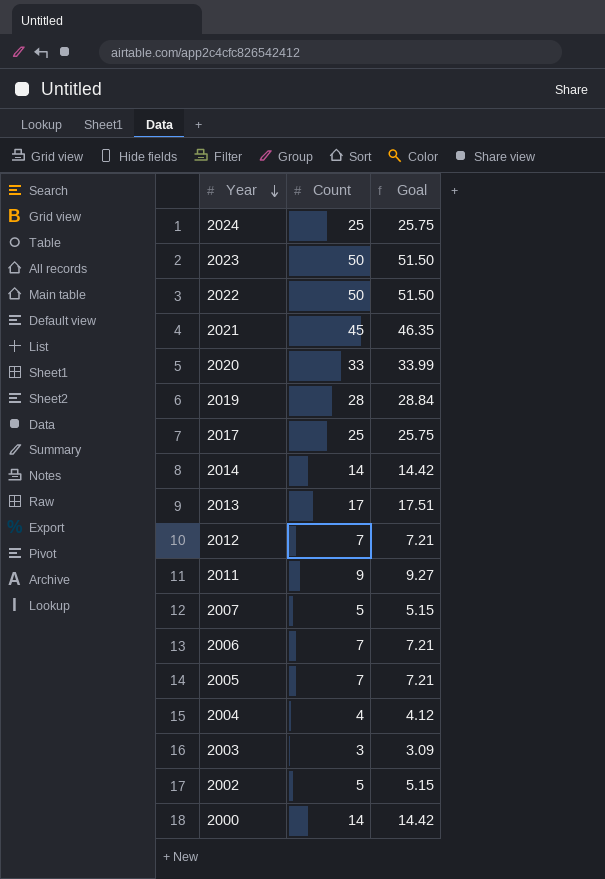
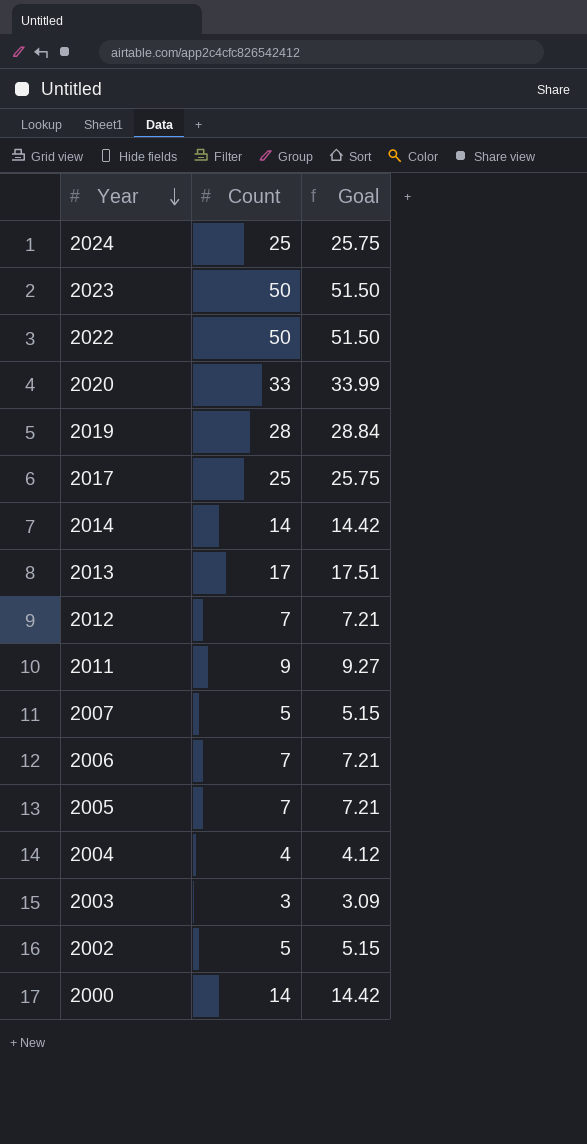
row 2021: 45 | 46.35 -> none

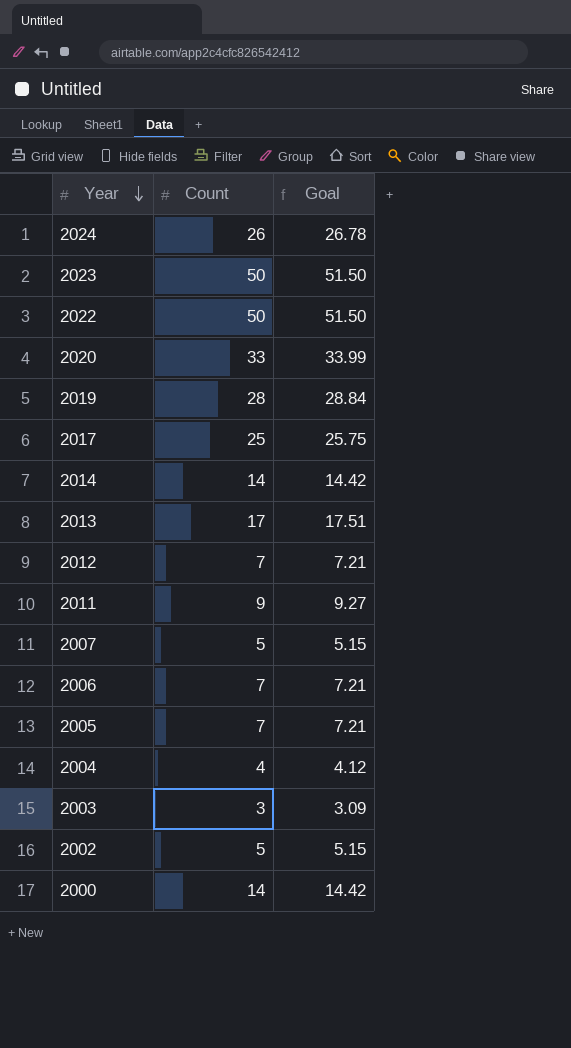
2024 | Count: 25 -> 26
2024 | Goal: 25.75 -> 26.78

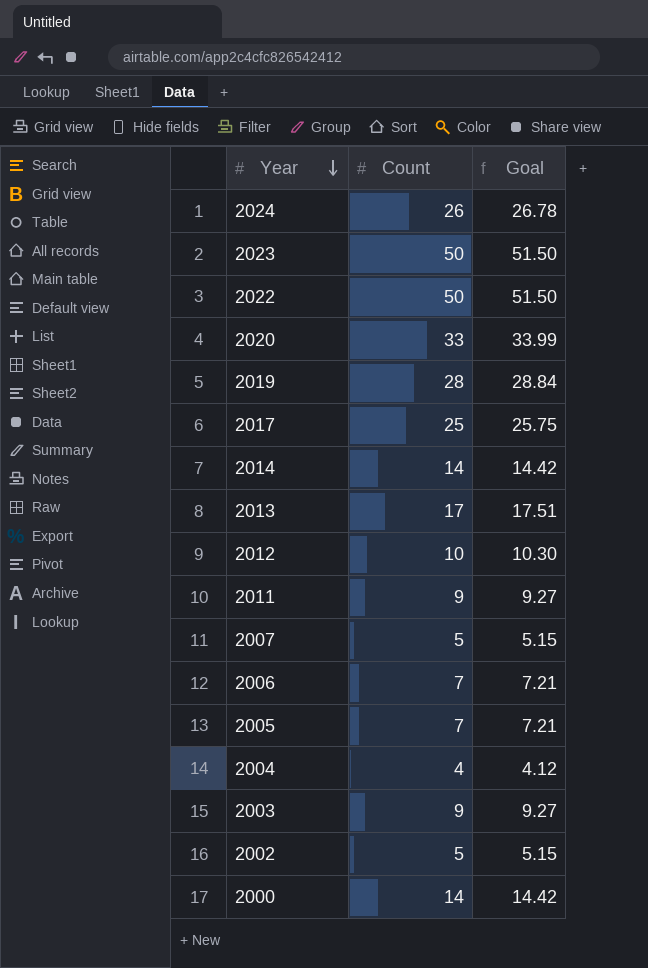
2012 | Count: 7 -> 10
2012 | Goal: 7.21 -> 10.30
2003 | Count: 3 -> 9
2003 | Goal: 3.09 -> 9.27

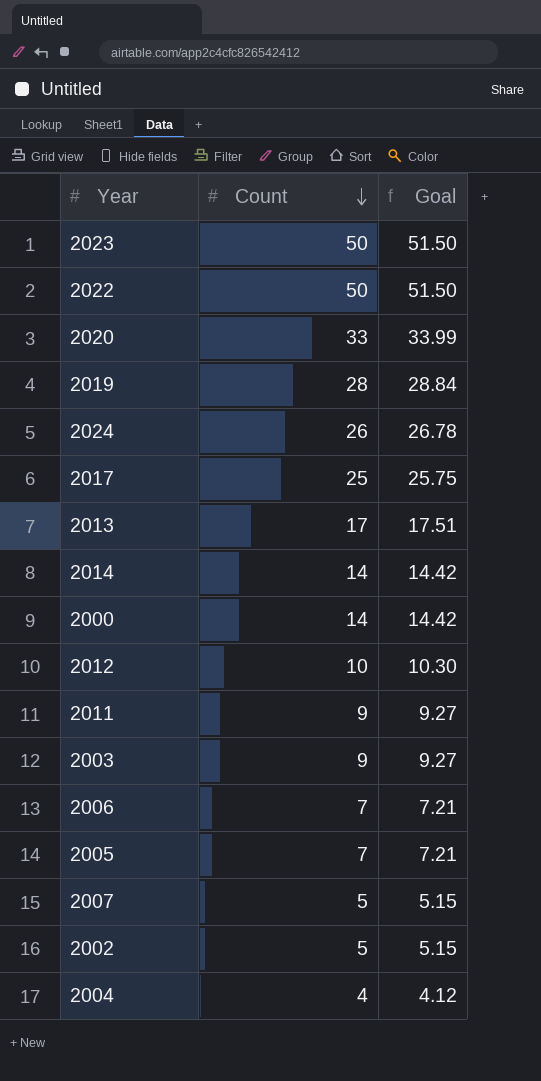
row order: Year descending -> Count descending

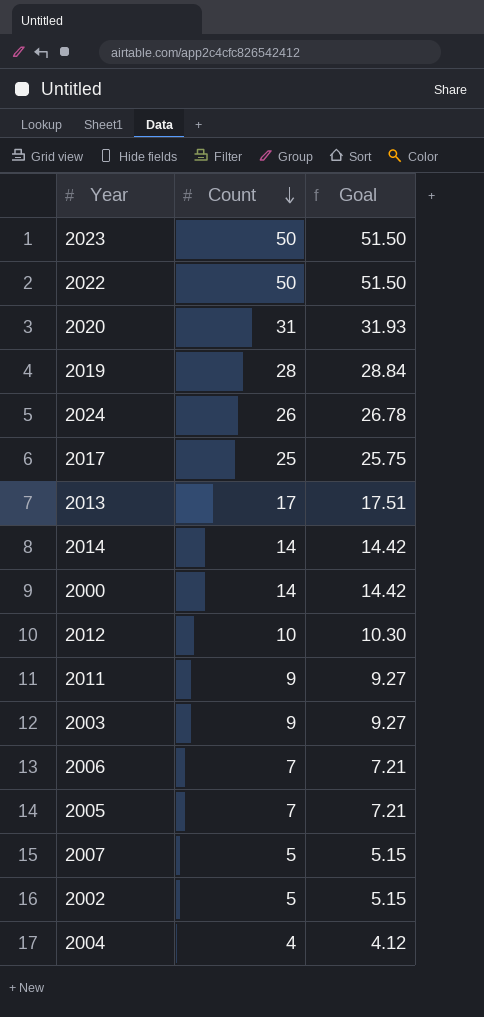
2020 | Count: 33 -> 31
2020 | Goal: 33.99 -> 31.93

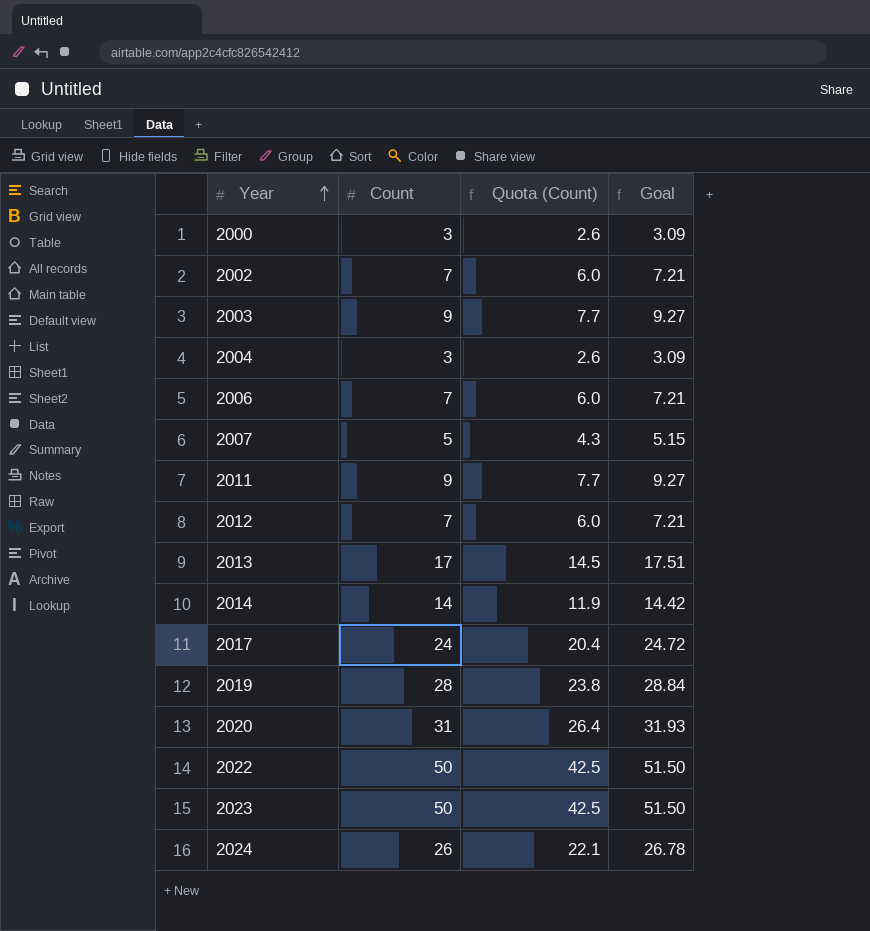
row order: Count descending -> Year ascending
column Quota (Count) | formula: none -> [Count] * 0.85
row 2005: 7 | 7.21 -> none
2000 | Count: 14 -> 3
2000 | Goal: 14.42 -> 3.09
2002 | Count: 5 -> 7
2002 | Goal: 5.15 -> 7.21
2004 | Count: 4 -> 3
2004 | Goal: 4.12 -> 3.09
2012 | Count: 10 -> 7
2012 | Goal: 10.30 -> 7.21
2017 | Count: 25 -> 24
2017 | Goal: 25.75 -> 24.72

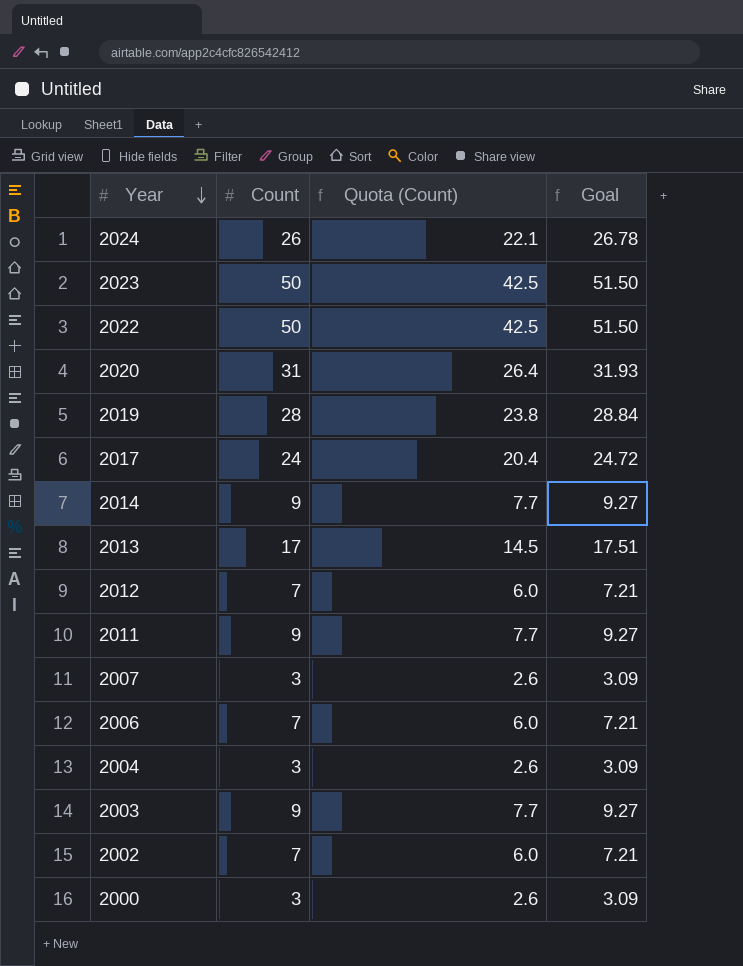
row order: Year ascending -> Year descending
2014 | Count: 14 -> 9
2014 | Quota (Count): 11.9 -> 7.7
2014 | Goal: 14.42 -> 9.27
2007 | Count: 5 -> 3
2007 | Quota (Count): 4.3 -> 2.6
2007 | Goal: 5.15 -> 3.09

